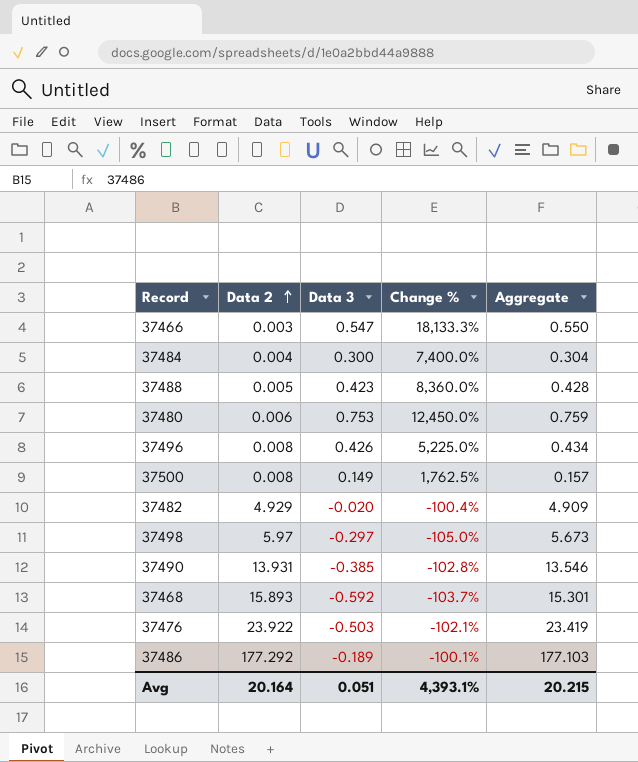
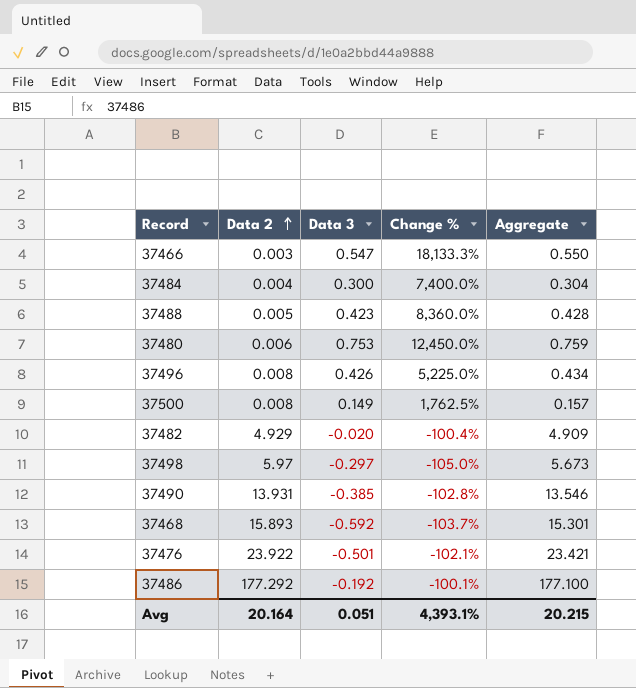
37476 | Data 3: -0.503 -> -0.501
37476 | Aggregate: 23.419 -> 23.421
37486 | Data 3: -0.189 -> -0.192
37486 | Aggregate: 177.103 -> 177.100

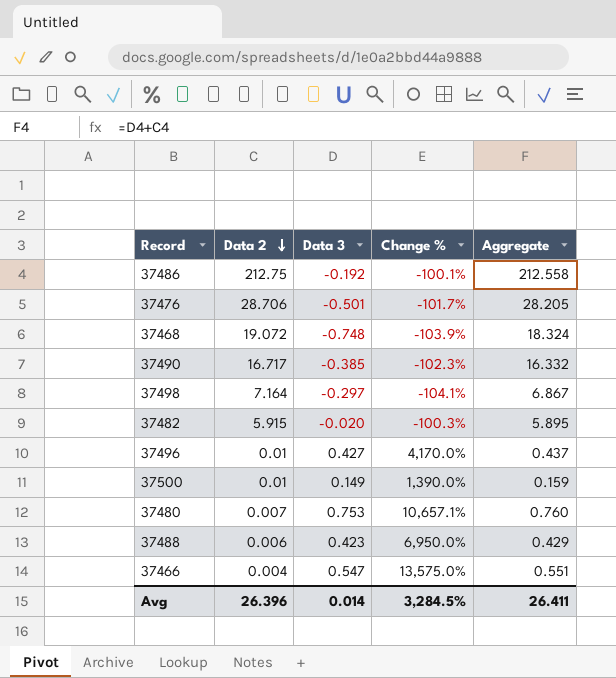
row order: Data 2 ascending -> Data 2 descending
row 37484: 0.004 | 0.300 | 7,400.0% | 0.304 -> none
37486 | Data 2: 177.292 -> 212.75
37486 | Aggregate: 177.100 -> 212.558
37476 | Data 2: 23.922 -> 28.706
37476 | Change %: -102.1% -> -101.7%
37476 | Aggregate: 23.421 -> 28.205
37468 | Data 2: 15.893 -> 19.072
37468 | Data 3: -0.592 -> -0.748
37468 | Change %: -103.7% -> -103.9%
37468 | Aggregate: 15.301 -> 18.324
37490 | Data 2: 13.931 -> 16.717
37490 | Change %: -102.8% -> -102.3%
37490 | Aggregate: 13.546 -> 16.332
37498 | Data 2: 5.97 -> 7.164
37498 | Change %: -105.0% -> -104.1%
37498 | Aggregate: 5.673 -> 6.867
37482 | Data 2: 4.929 -> 5.915
37482 | Change %: -100.4% -> -100.3%
37482 | Aggregate: 4.909 -> 5.895
37496 | Data 2: 0.008 -> 0.01
37496 | Data 3: 0.426 -> 0.427
37496 | Change %: 5,225.0% -> 4,170.0%
37496 | Aggregate: 0.434 -> 0.437
37500 | Data 2: 0.008 -> 0.01
37500 | Change %: 1,762.5% -> 1,390.0%
37500 | Aggregate: 0.157 -> 0.159
37480 | Data 2: 0.006 -> 0.007
37480 | Change %: 12,450.0% -> 10,657.1%
37480 | Aggregate: 0.759 -> 0.760
37488 | Data 2: 0.005 -> 0.006
37488 | Change %: 8,360.0% -> 6,950.0%
37488 | Aggregate: 0.428 -> 0.429
37466 | Data 2: 0.003 -> 0.004
37466 | Change %: 18,133.3% -> 13,575.0%
37466 | Aggregate: 0.550 -> 0.551
Avg | Data 2: 20.164 -> 26.396
Avg | Data 3: 0.051 -> 0.014
Avg | Change %: 4,393.1% -> 3,284.5%
Avg | Aggregate: 20.215 -> 26.411

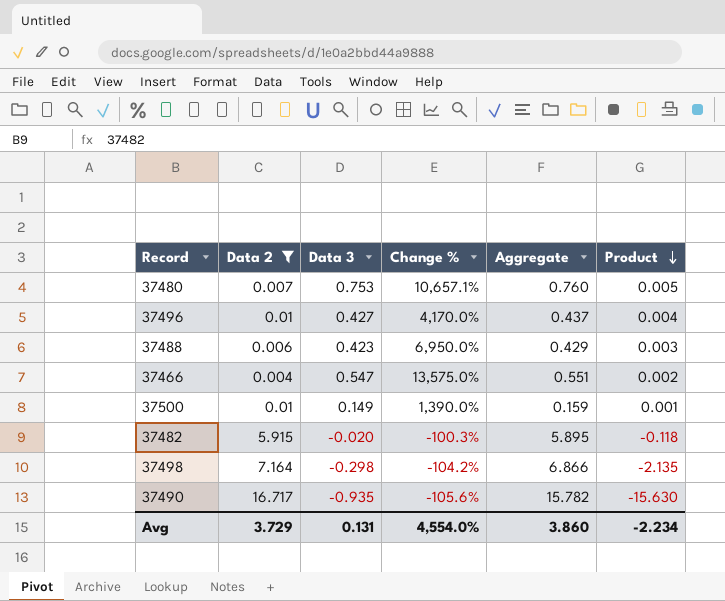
filter: none -> Data 2 <= 16.717
row order: Data 2 descending -> Product descending
column Product | formula: none -> [Data 2] * [Data 3]
37498 | Data 3: -0.297 -> -0.298
37498 | Change %: -104.1% -> -104.2%
37498 | Aggregate: 6.867 -> 6.866
37490 | Data 3: -0.385 -> -0.935
37490 | Change %: -102.3% -> -105.6%
37490 | Aggregate: 16.332 -> 15.782
Avg | Data 2: 26.396 -> 3.729
Avg | Data 3: 0.014 -> 0.131
Avg | Change %: 3,284.5% -> 4,554.0%
Avg | Aggregate: 26.411 -> 3.860

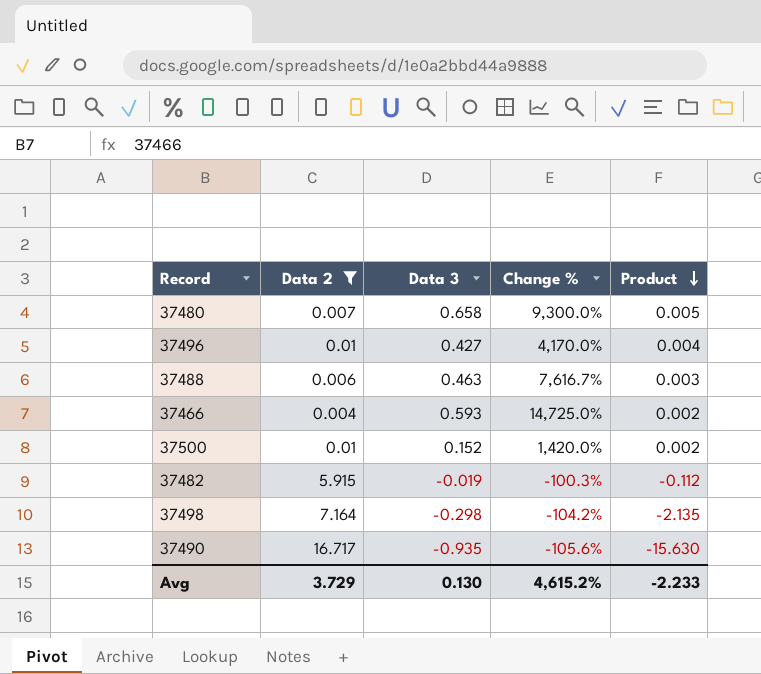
column Aggregate | formula: [Data 2] + [Data 3] -> none
37480 | Data 3: 0.753 -> 0.658
37480 | Change %: 10,657.1% -> 9,300.0%
37488 | Data 3: 0.423 -> 0.463
37488 | Change %: 6,950.0% -> 7,616.7%
37466 | Data 3: 0.547 -> 0.593
37466 | Change %: 13,575.0% -> 14,725.0%
37500 | Data 3: 0.149 -> 0.152
37500 | Change %: 1,390.0% -> 1,420.0%
37500 | Product: 0.001 -> 0.002
37482 | Data 3: -0.020 -> -0.019
37482 | Product: -0.118 -> -0.112
Avg | Data 3: 0.131 -> 0.130
Avg | Change %: 4,554.0% -> 4,615.2%
Avg | Product: -2.234 -> -2.233

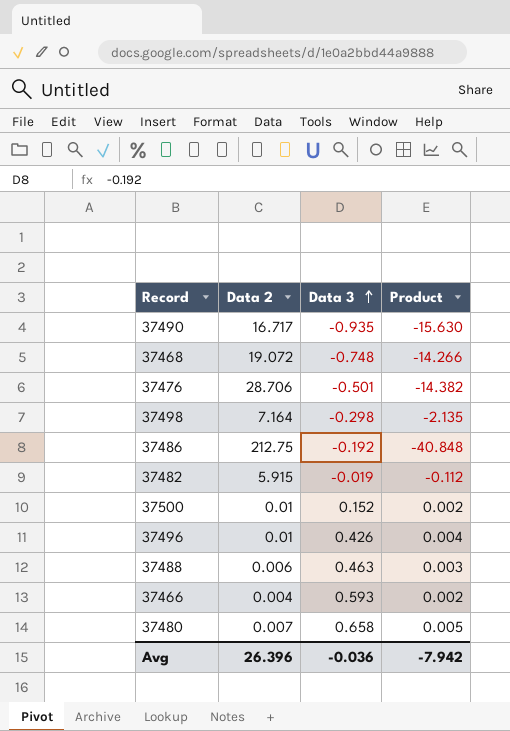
filter: Data 2 <= 16.717 -> none
row order: Product descending -> Data 3 ascending
column Change % | formula: ([Data 3] - [Data 2]) / [Data 2] -> none
37496 | Data 3: 0.427 -> 0.426
Avg | Data 2: 3.729 -> 26.396
Avg | Data 3: 0.130 -> -0.036
Avg | Product: -2.233 -> -7.942

